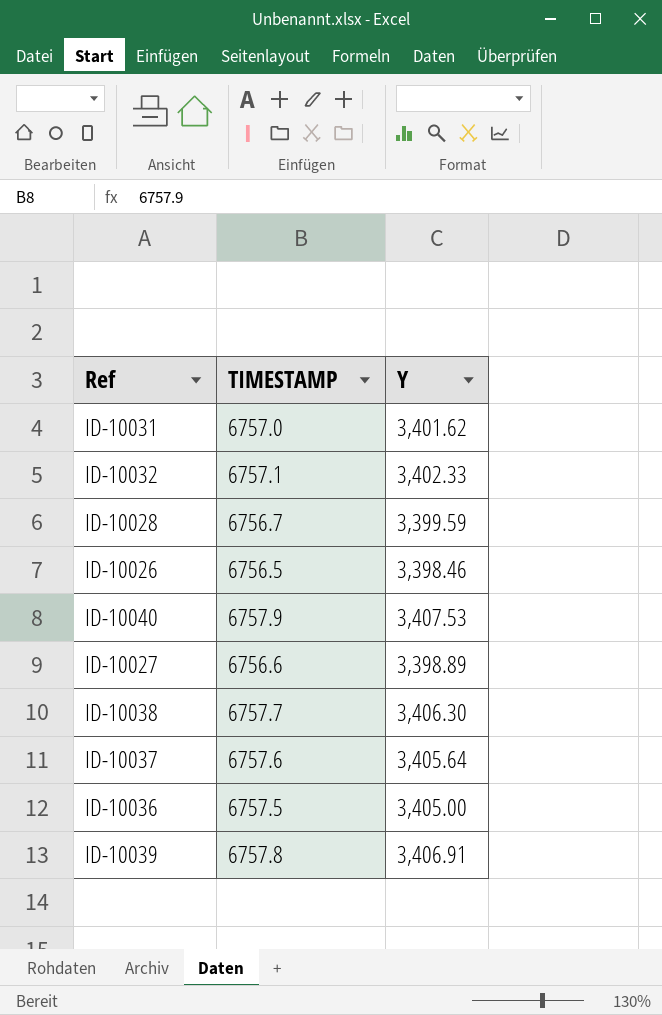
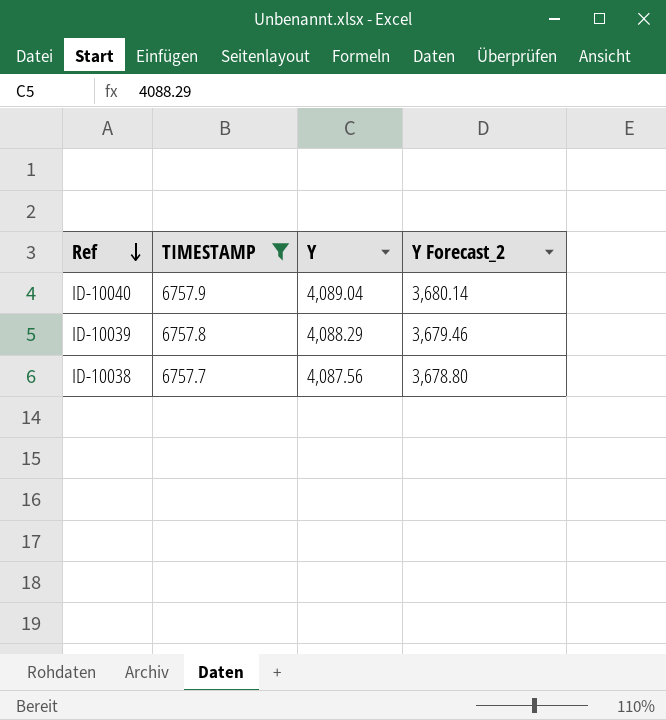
filter: none -> TIMESTAMP >= 6757.7
row order: none -> Ref descending
column Y Forecast_2 | formula: none -> [Y] * 0.9
ID-10040 | Y: 3,407.53 -> 4,089.04
ID-10039 | Y: 3,406.91 -> 4,088.29
ID-10038 | Y: 3,406.30 -> 4,087.56

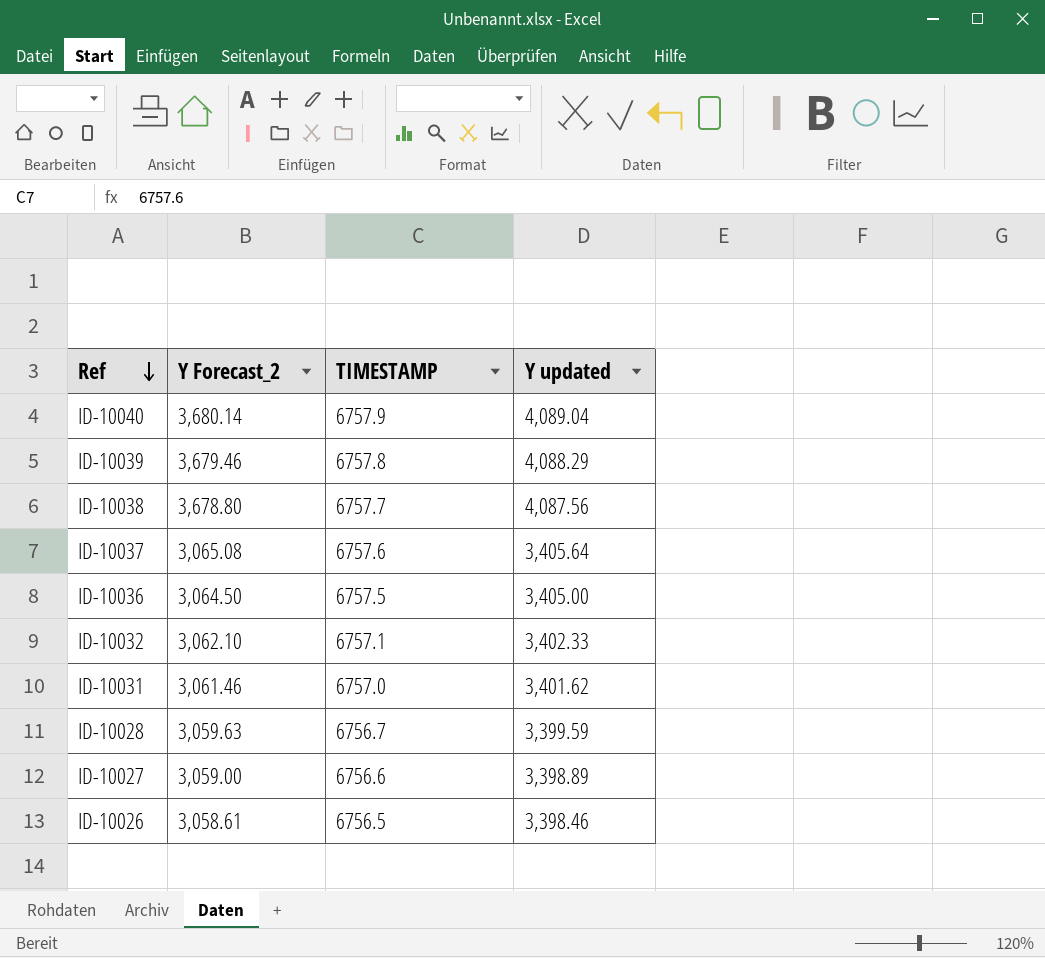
filter: TIMESTAMP >= 6757.7 -> none
column Y Forecast_2 | position: 4 -> 2
column name: Y -> Y updated

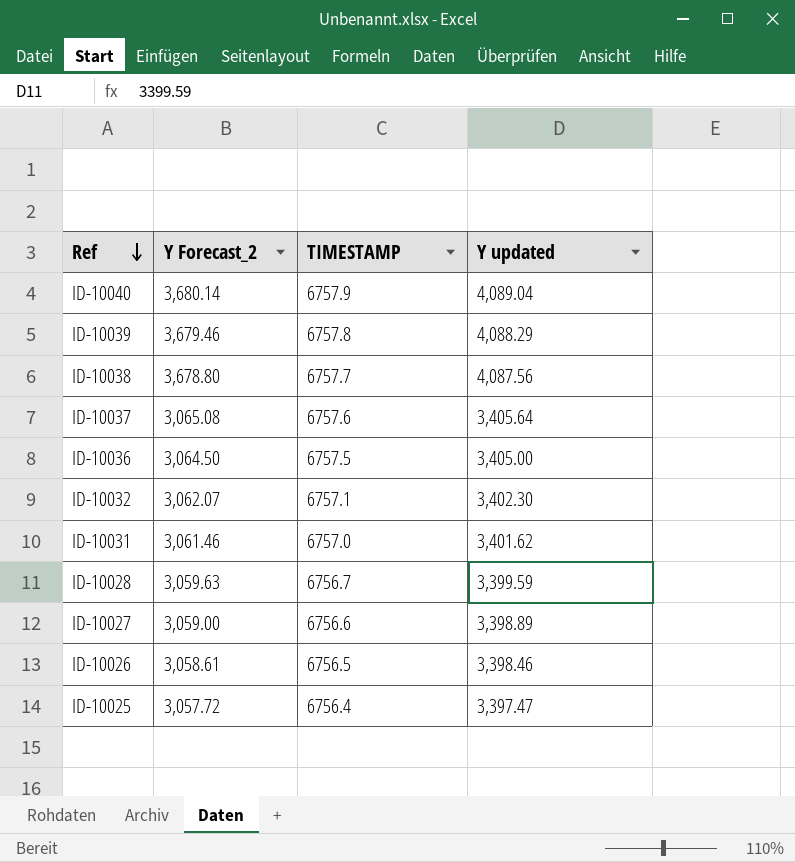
ID-10032 | Y Forecast_2: 3,062.10 -> 3,062.07
ID-10032 | Y updated: 3,402.33 -> 3,402.30
row ID-10025: none -> 3,057.72 | 6756.4 | 3,397.47

